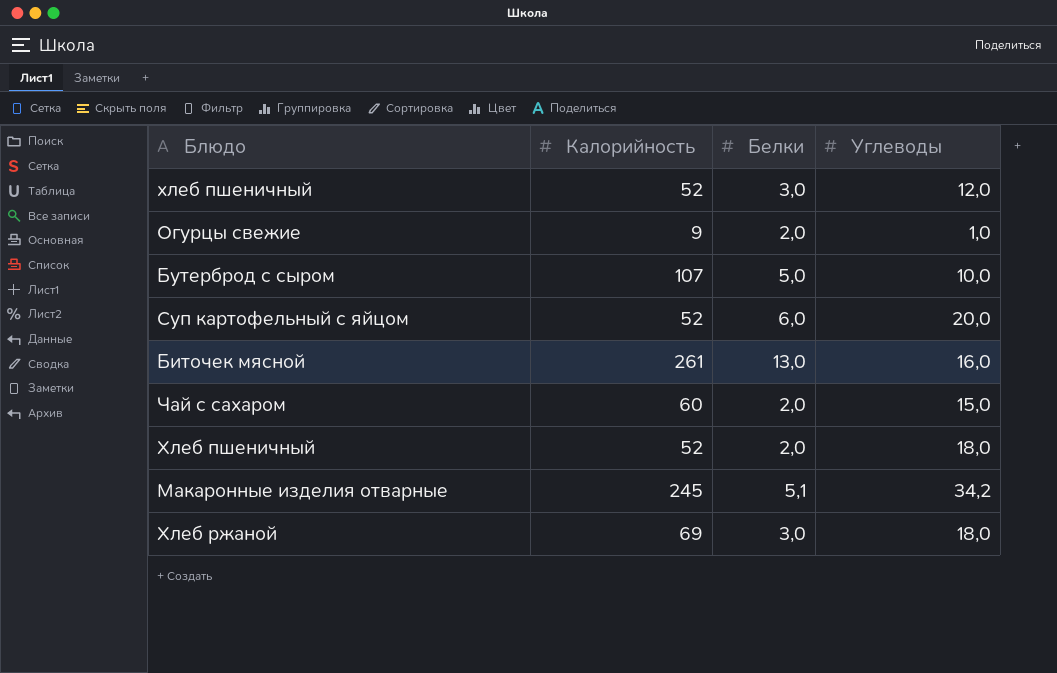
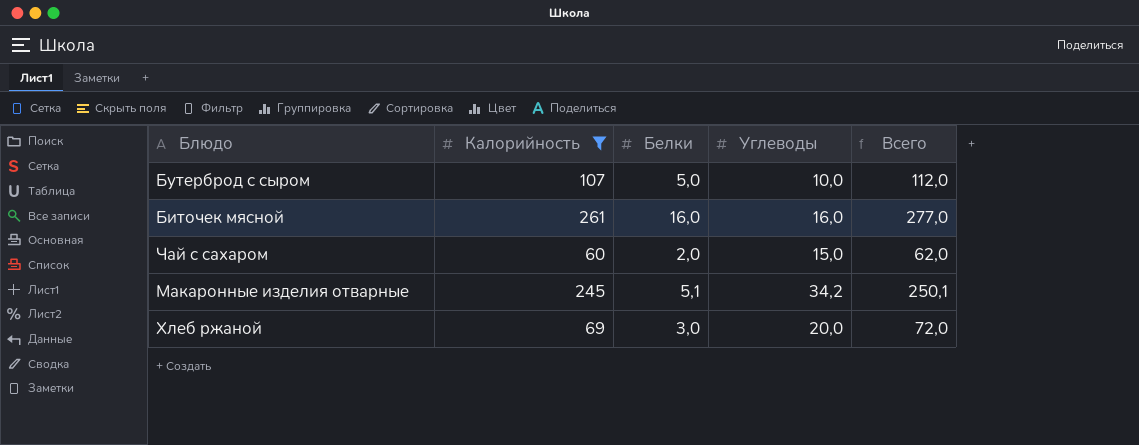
filter: none -> Калорийность >= 60
column Всего | formula: none -> [Калорийность] + [Белки]
Биточек мясной | Белки: 13,0 -> 16,0
Хлеб ржаной | Углеводы: 18,0 -> 20,0

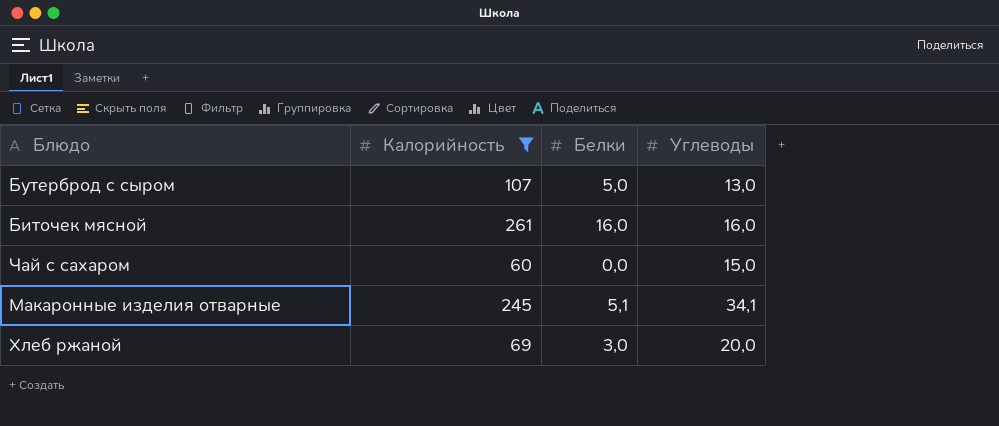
column Всего | formula: [Калорийность] + [Белки] -> none
Бутерброд с сыром | Углеводы: 10,0 -> 13,0
Чай с сахаром | Белки: 2,0 -> 0,0
Макаронные изделия отварные | Углеводы: 34,2 -> 34,1

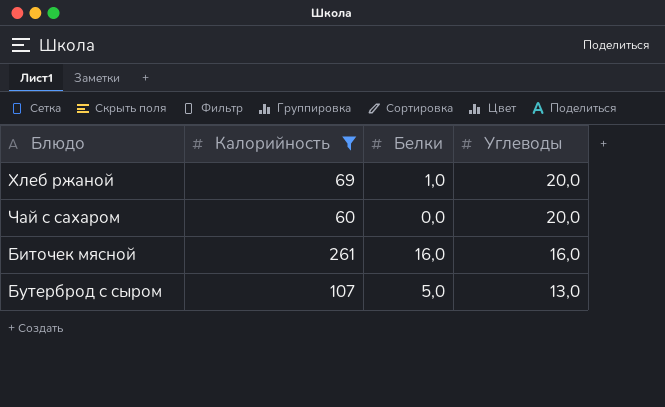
row order: none -> Углеводы descending
row Макаронные изделия отварные: 245 | 5,1 | 34,1 -> none
Хлеб ржаной | Белки: 3,0 -> 1,0
Чай с сахаром | Углеводы: 15,0 -> 20,0

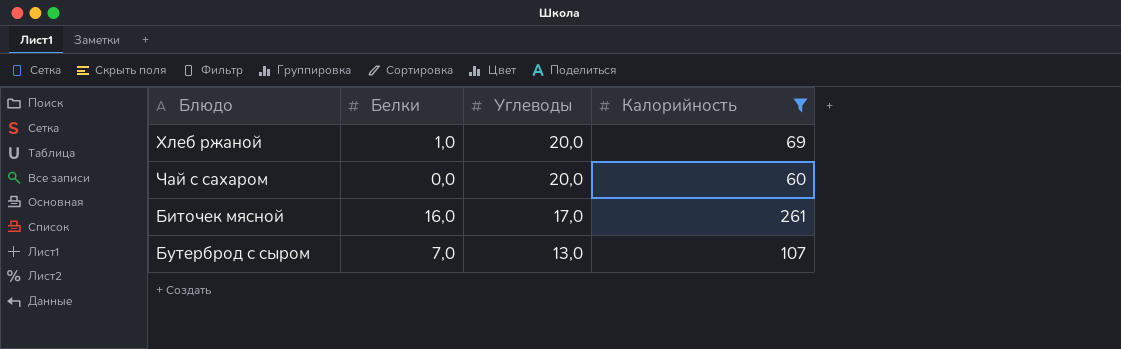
column Калорийность | position: 2 -> 4
Биточек мясной | Углеводы: 16,0 -> 17,0
Бутерброд с сыром | Белки: 5,0 -> 7,0

